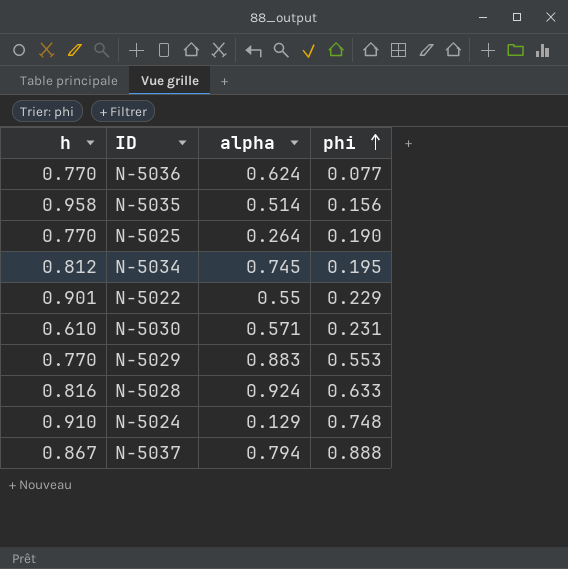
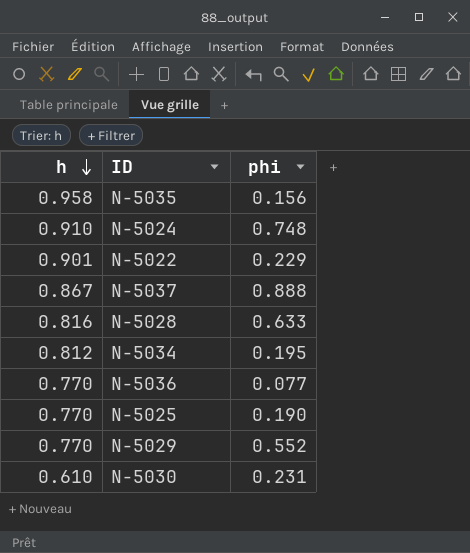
row order: phi ascending -> h descending
column alpha | position: 3 -> none
N-5029 | phi: 0.553 -> 0.552

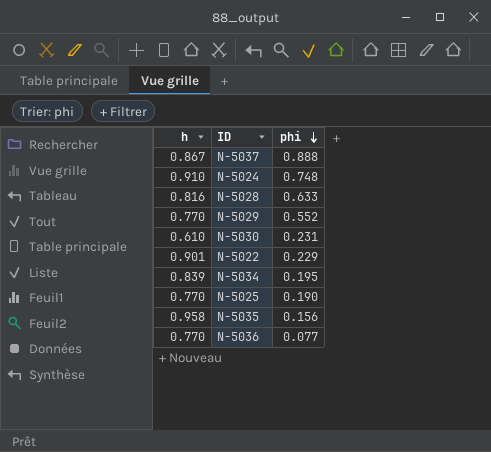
row order: h descending -> phi descending
N-5034 | h: 0.812 -> 0.839

